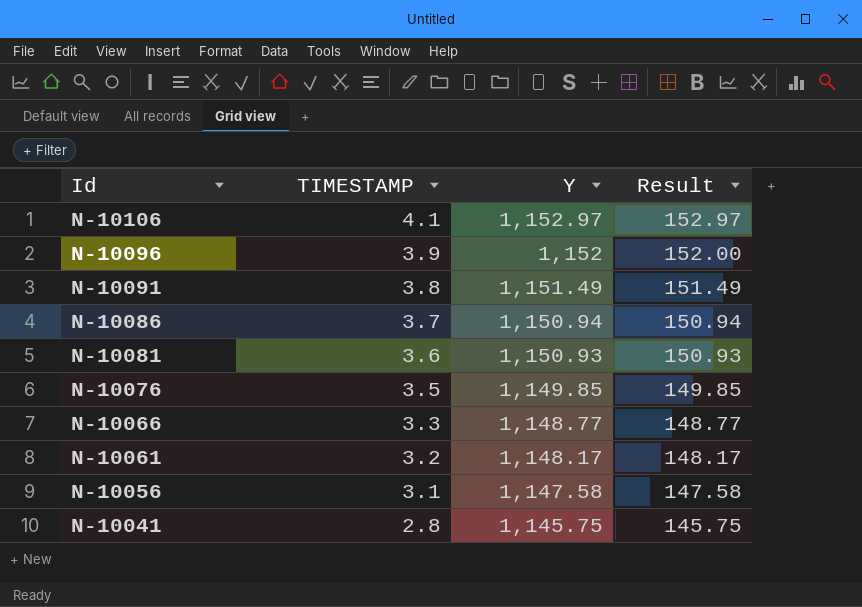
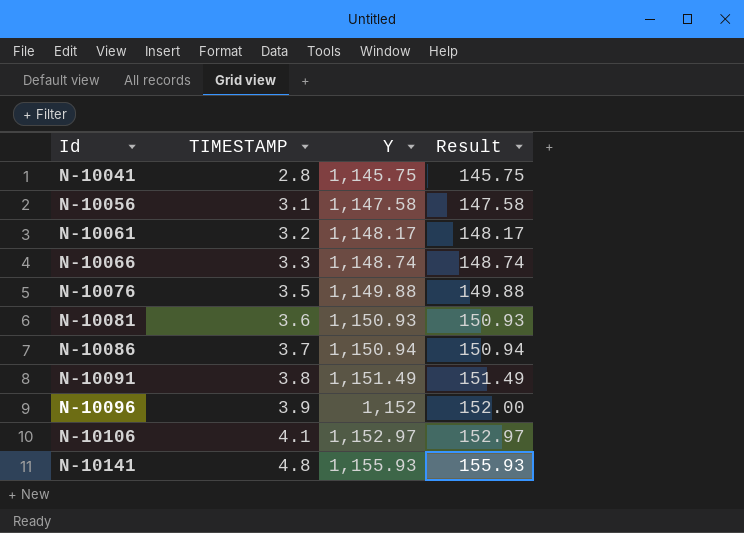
row order: Id descending -> Id ascending
N-10066 | Y: 1,148.77 -> 1,148.74
N-10066 | Result: 148.77 -> 148.74
N-10076 | Y: 1,149.85 -> 1,149.88
N-10076 | Result: 149.85 -> 149.88
row N-10141: none -> 4.8 | 1,155.93 | 155.93

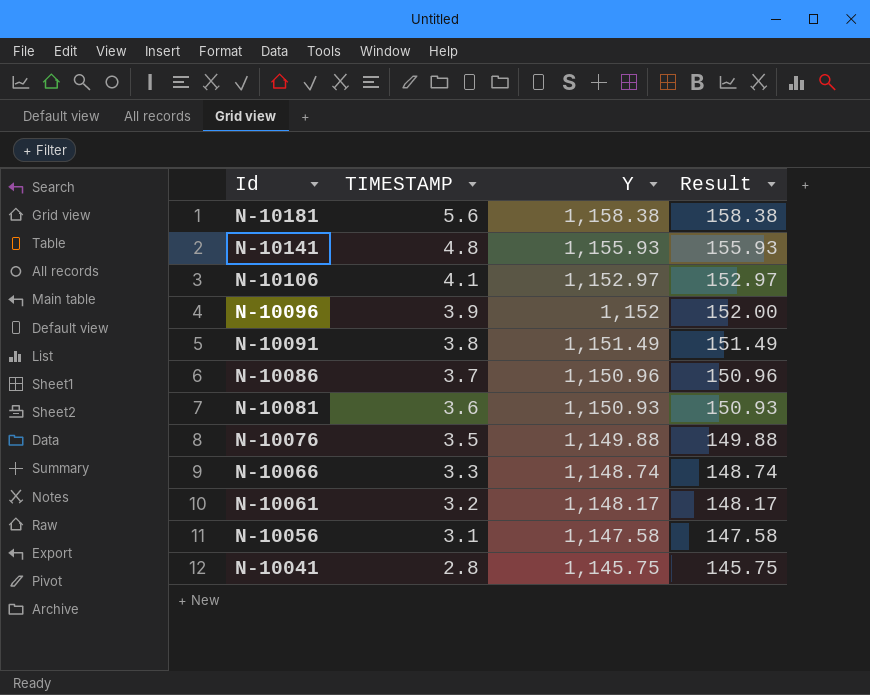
row order: Id ascending -> Id descending
row N-10181: none -> 5.6 | 1,158.38 | 158.38
N-10086 | Y: 1,150.94 -> 1,150.96
N-10086 | Result: 150.94 -> 150.96

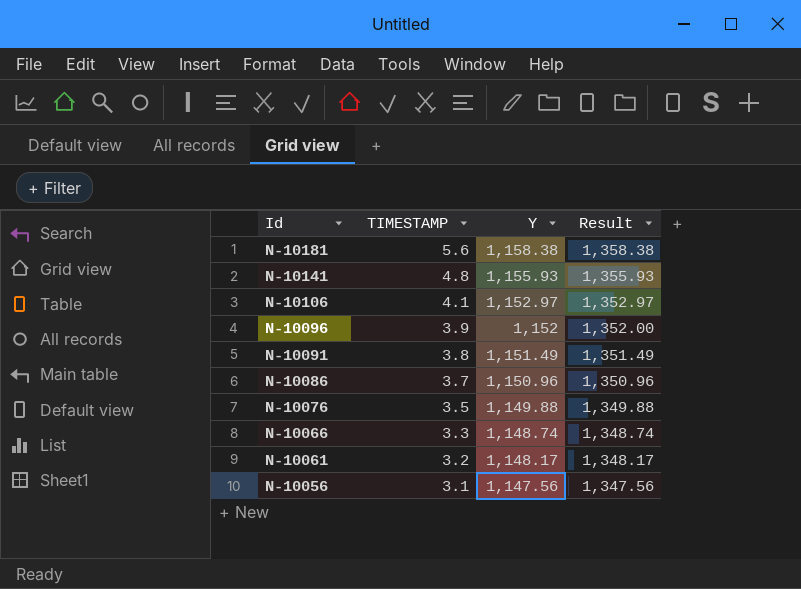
column Result | formula: [Y] - 1000 -> [Y] + 200
row N-10081: 3.6 | 1,150.93 | 150.93 -> none
row N-10041: 2.8 | 1,145.75 | 145.75 -> none
N-10056 | Y: 1,147.58 -> 1,147.56

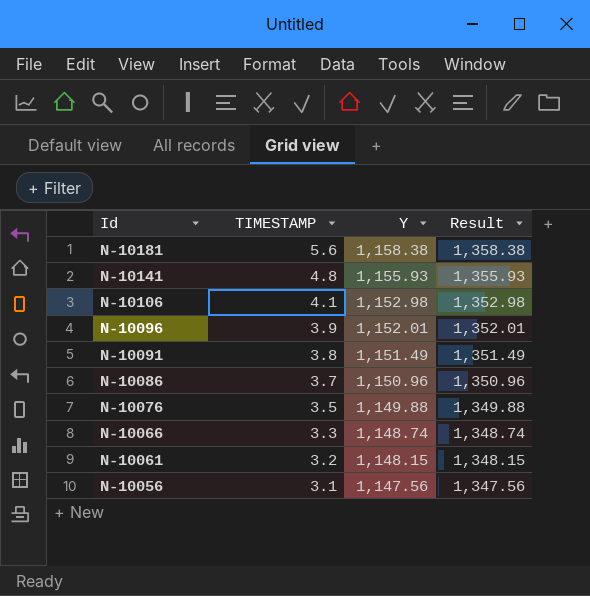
N-10106 | Y: 1,152.97 -> 1,152.98
N-10106 | Result: 1,352.97 -> 1,352.98
N-10096 | Y: 1,152 -> 1,152.01
N-10096 | Result: 1,352.00 -> 1,352.01
N-10061 | Y: 1,148.17 -> 1,148.15
N-10061 | Result: 1,348.17 -> 1,348.15

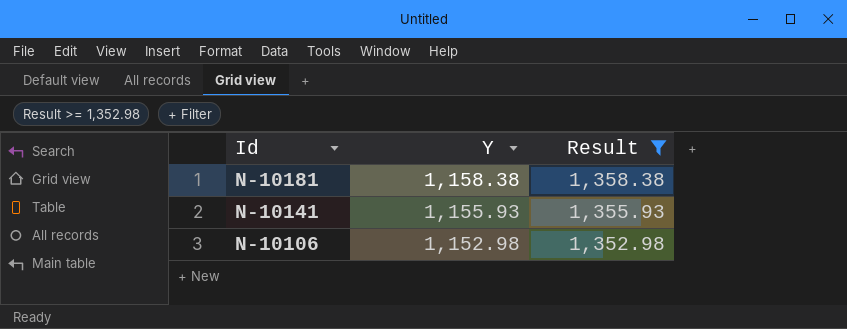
filter: none -> Result >= 1,352.98
column TIMESTAMP | position: 2 -> none

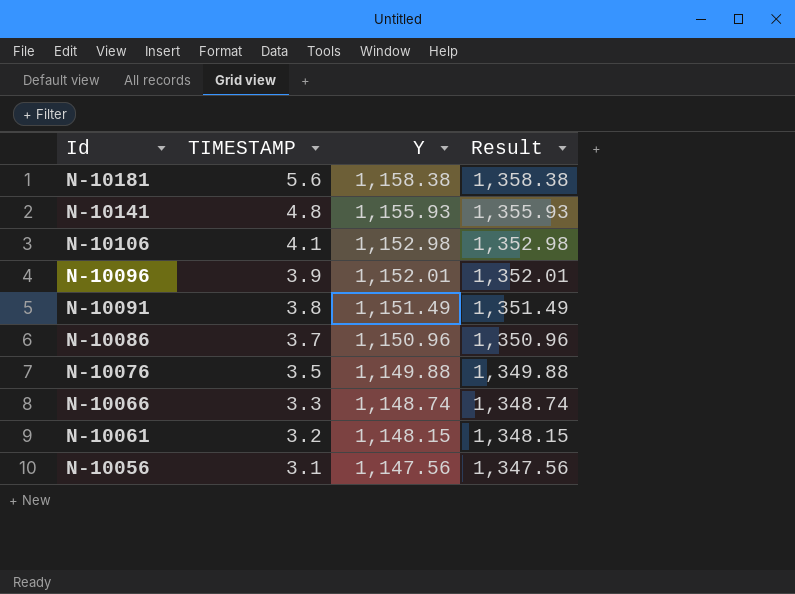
filter: Result >= 1,352.98 -> none
column TIMESTAMP | position: none -> 2

